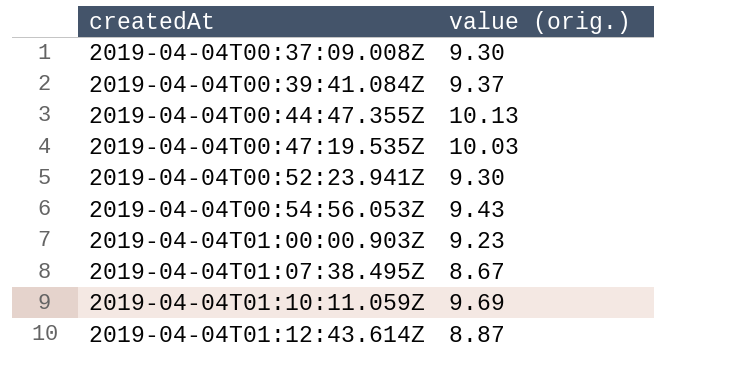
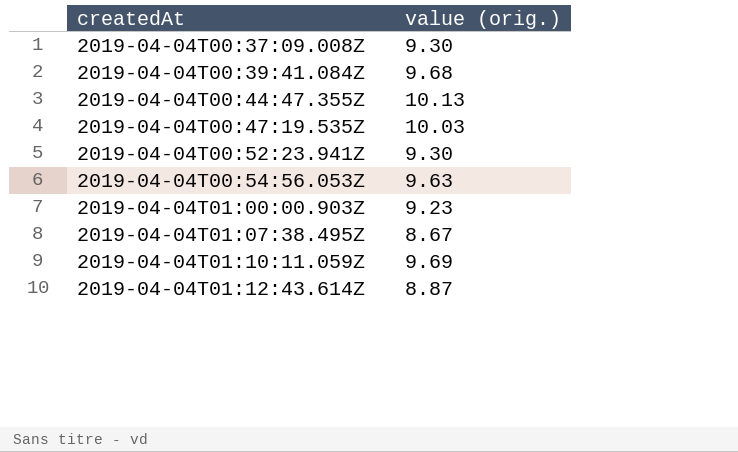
2019-04-04T00:39:41.084Z | value (orig.): 9.37 -> 9.68
2019-04-04T00:54:56.053Z | value (orig.): 9.43 -> 9.63

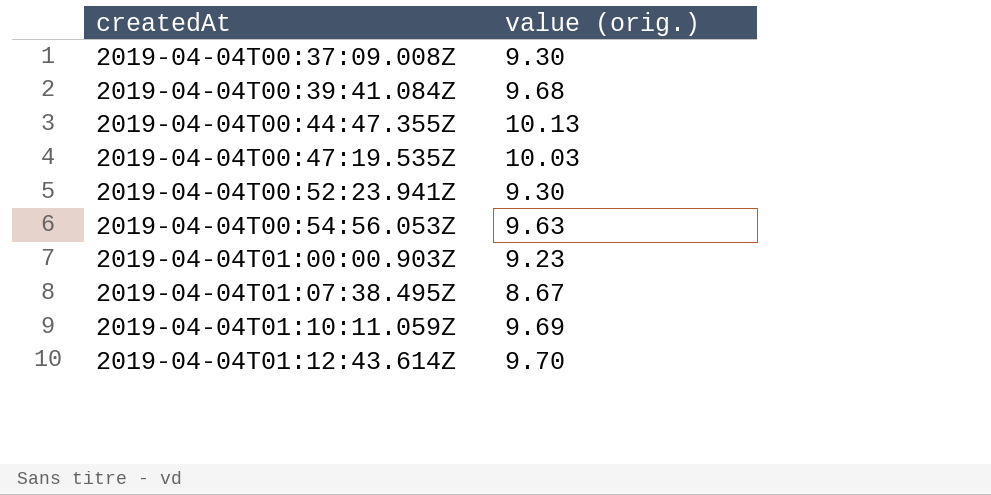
2019-04-04T01:12:43.614Z | value (orig.): 8.87 -> 9.70

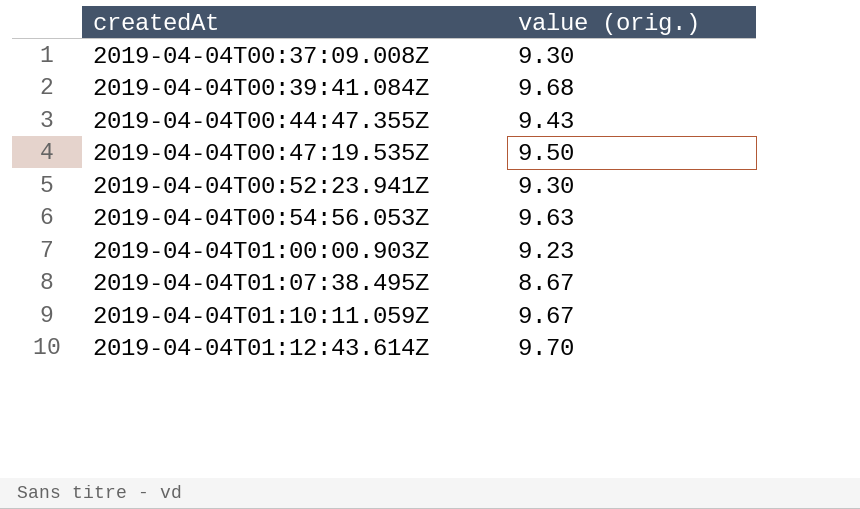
2019-04-04T00:44:47.355Z | value (orig.): 10.13 -> 9.43
2019-04-04T00:47:19.535Z | value (orig.): 10.03 -> 9.50
2019-04-04T01:10:11.059Z | value (orig.): 9.69 -> 9.67

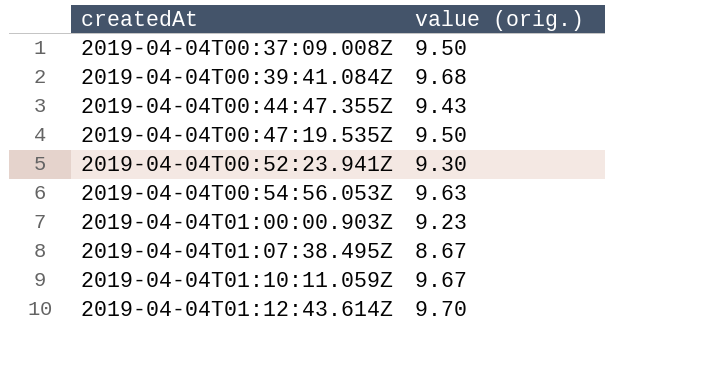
2019-04-04T00:37:09.008Z | value (orig.): 9.30 -> 9.50

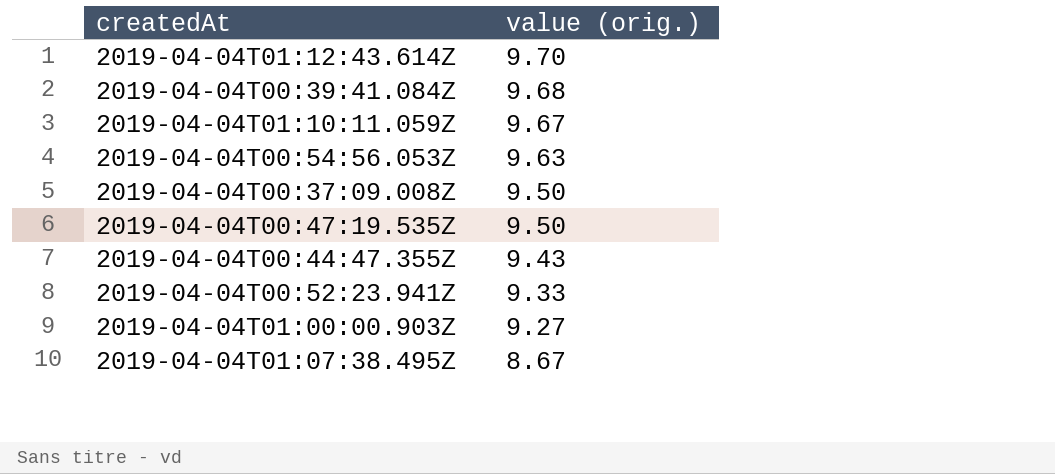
row order: createdAt ascending -> value (orig.) descending
2019-04-04T00:52:23.941Z | value (orig.): 9.30 -> 9.33
2019-04-04T01:00:00.903Z | value (orig.): 9.23 -> 9.27

